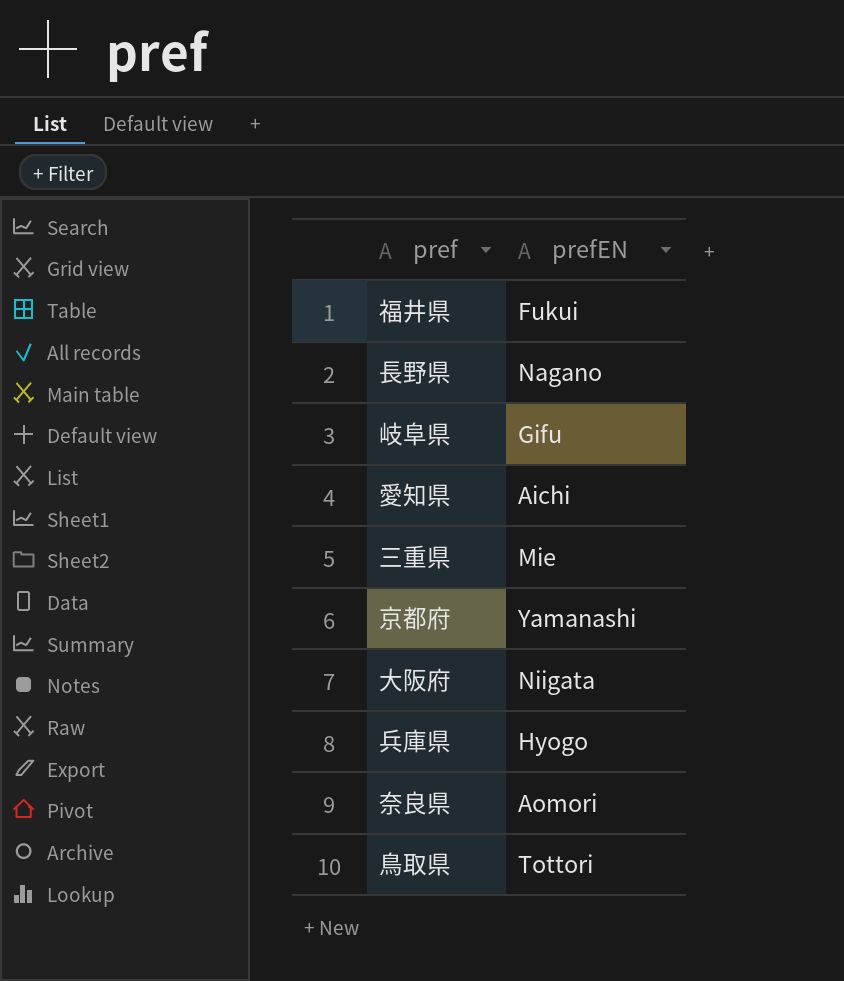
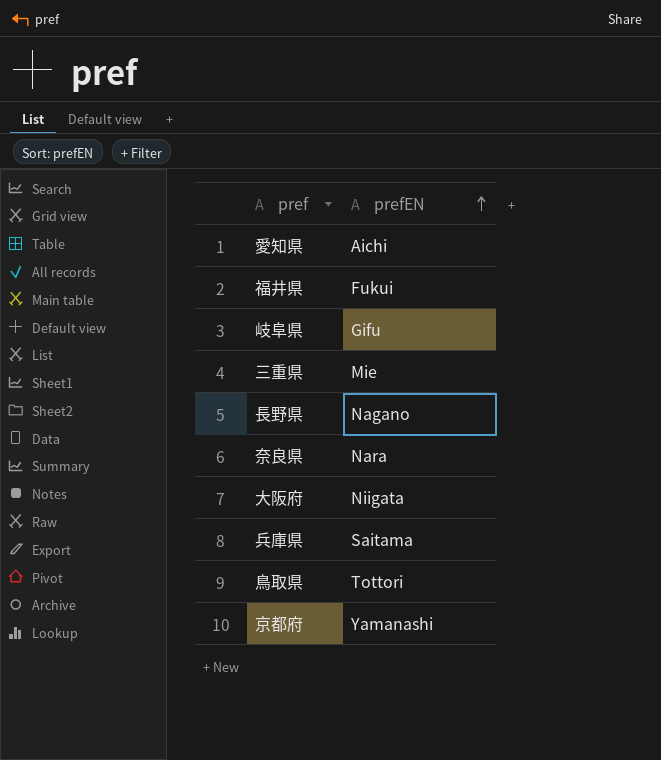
row order: none -> prefEN ascending
奈良県 | prefEN: Aomori -> Nara
兵庫県 | prefEN: Hyogo -> Saitama

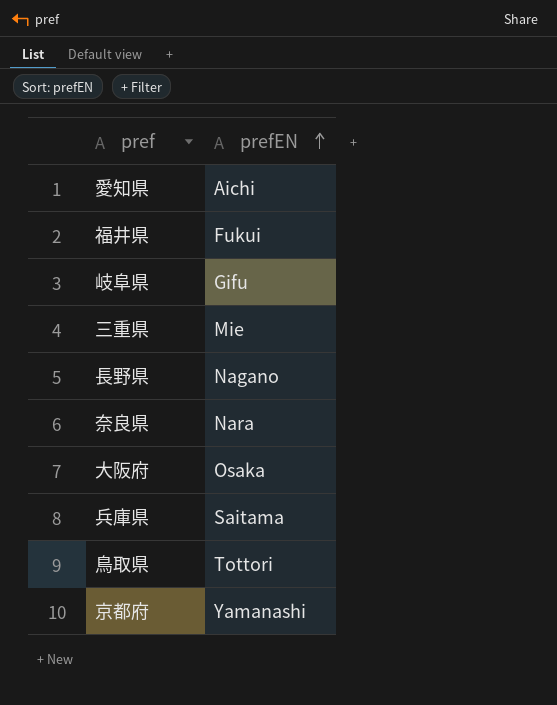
大阪府 | prefEN: Niigata -> Osaka

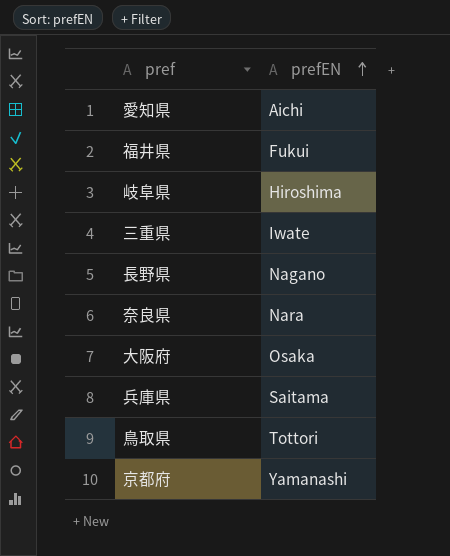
岐阜県 | prefEN: Gifu -> Hiroshima
三重県 | prefEN: Mie -> Iwate

